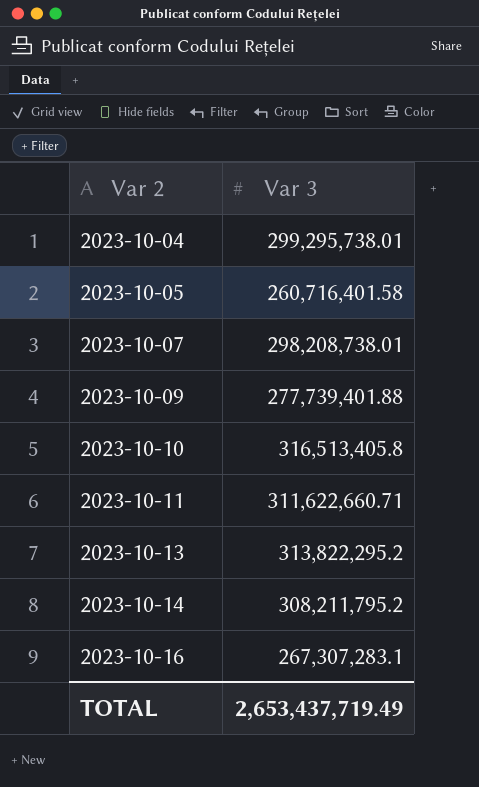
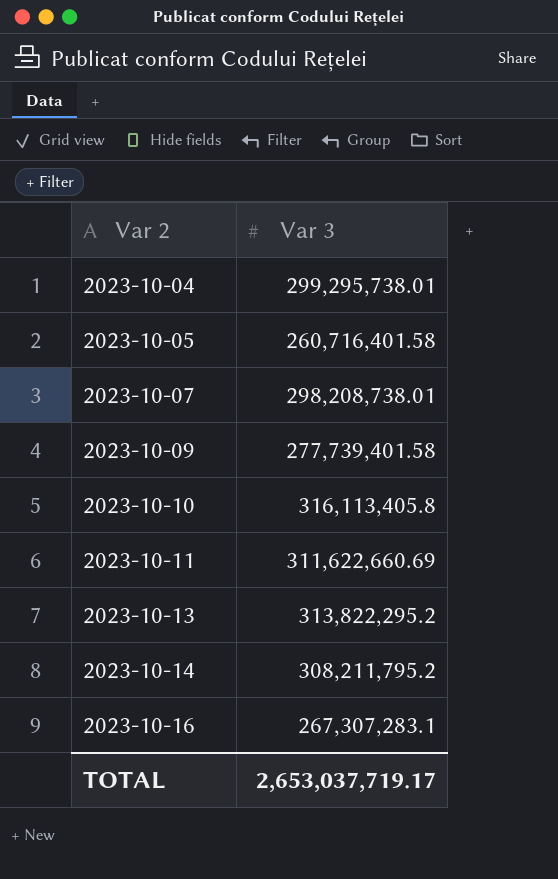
2023-10-09 | Var 3: 277,739,401.88 -> 277,739,401.58
2023-10-10 | Var 3: 316,513,405.8 -> 316,113,405.8
2023-10-11 | Var 3: 311,622,660.71 -> 311,622,660.69
TOTAL | Var 3: 2,653,437,719.49 -> 2,653,037,719.17

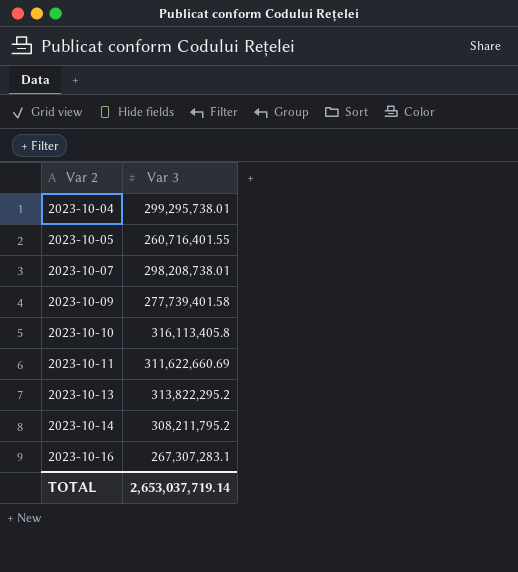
2023-10-05 | Var 3: 260,716,401.58 -> 260,716,401.55
TOTAL | Var 3: 2,653,037,719.17 -> 2,653,037,719.14

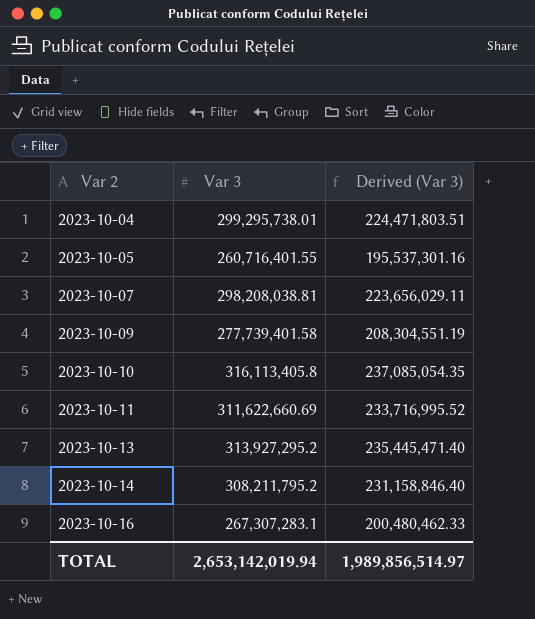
column Derived (Var 3) | formula: none -> [Var 3] * 0.75
2023-10-07 | Var 3: 298,208,738.01 -> 298,208,038.81
2023-10-13 | Var 3: 313,822,295.2 -> 313,927,295.2
TOTAL | Var 3: 2,653,037,719.14 -> 2,653,142,019.94

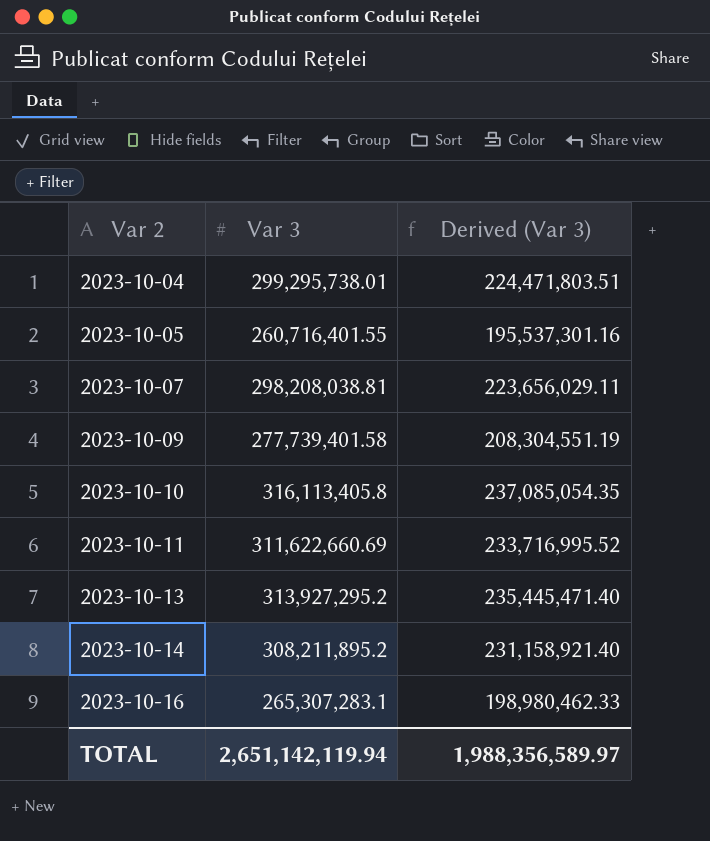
2023-10-14 | Var 3: 308,211,795.2 -> 308,211,895.2
2023-10-14 | Derived (Var 3): 231,158,846.40 -> 231,158,921.40
2023-10-16 | Var 3: 267,307,283.1 -> 265,307,283.1
2023-10-16 | Derived (Var 3): 200,480,462.33 -> 198,980,462.33
TOTAL | Var 3: 2,653,142,019.94 -> 2,651,142,119.94
TOTAL | Derived (Var 3): 1,989,856,514.97 -> 1,988,356,589.97

